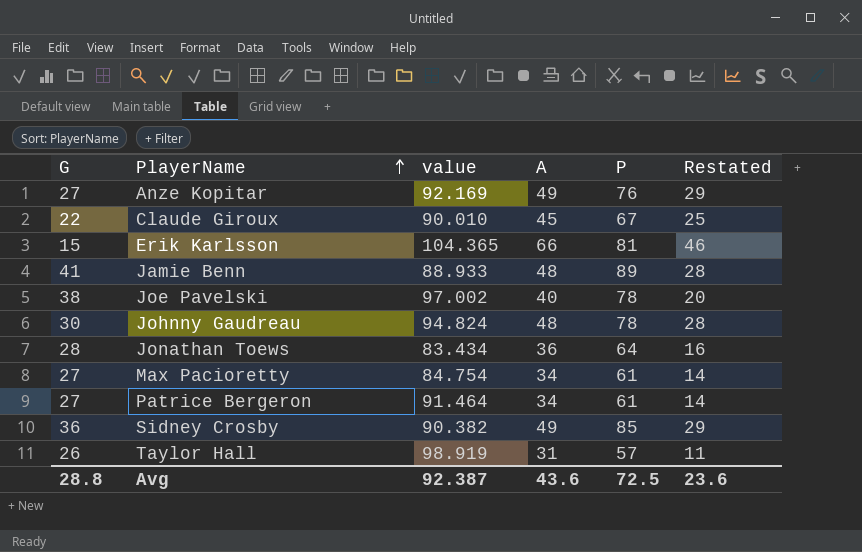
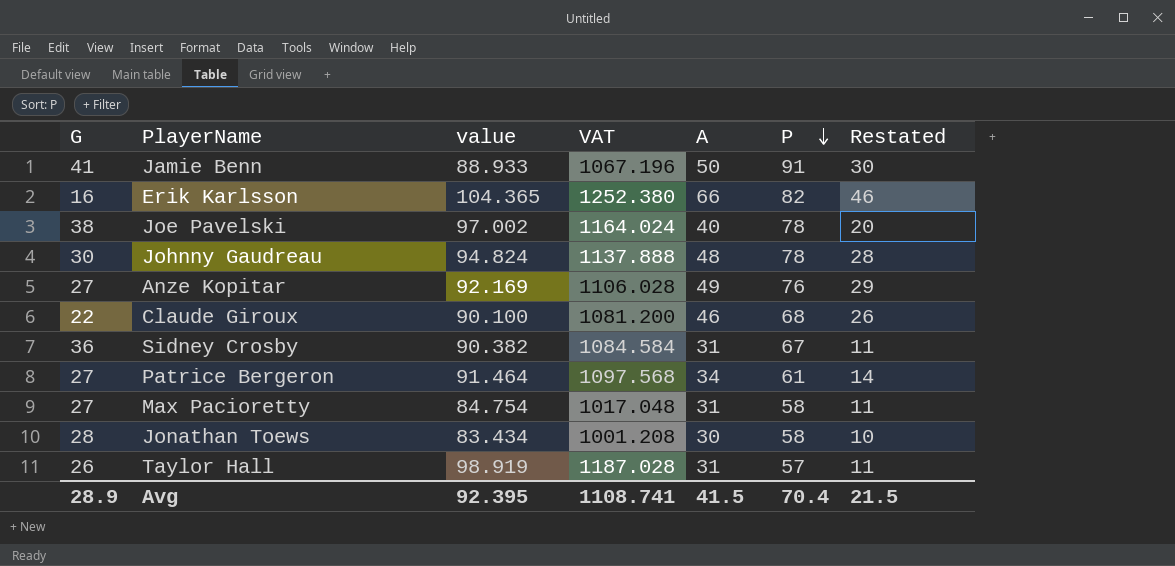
row order: PlayerName ascending -> P descending
column VAT | formula: none -> [value] * 12
Jamie Benn | A: 48 -> 50
Jamie Benn | P: 89 -> 91
Jamie Benn | Restated: 28 -> 30
Erik Karlsson | G: 15 -> 16
Erik Karlsson | P: 81 -> 82
Claude Giroux | value: 90.010 -> 90.100
Claude Giroux | A: 45 -> 46
Claude Giroux | P: 67 -> 68
Claude Giroux | Restated: 25 -> 26
Sidney Crosby | A: 49 -> 31
Sidney Crosby | P: 85 -> 67
Sidney Crosby | Restated: 29 -> 11
Max Pacioretty | A: 34 -> 31
Max Pacioretty | P: 61 -> 58
Max Pacioretty | Restated: 14 -> 11
Jonathan Toews | A: 36 -> 30
Jonathan Toews | P: 64 -> 58
Jonathan Toews | Restated: 16 -> 10
Avg | G: 28.8 -> 28.9
Avg | value: 92.387 -> 92.395
Avg | A: 43.6 -> 41.5
Avg | P: 72.5 -> 70.4
Avg | Restated: 23.6 -> 21.5

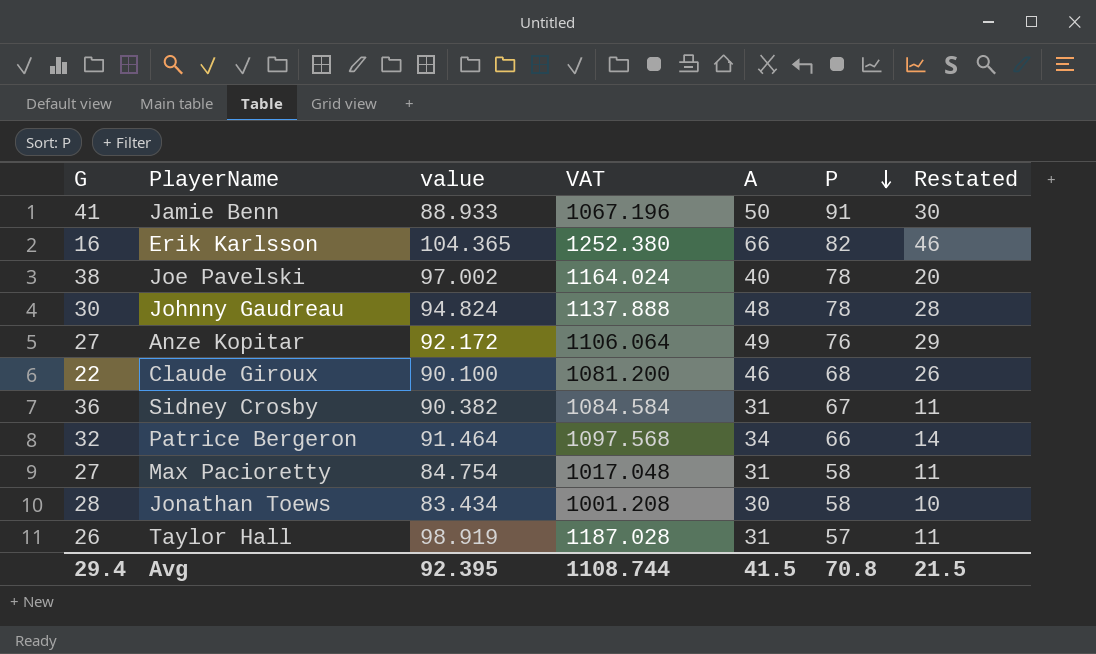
Anze Kopitar | value: 92.169 -> 92.172
Anze Kopitar | VAT: 1106.028 -> 1106.064
Patrice Bergeron | G: 27 -> 32
Patrice Bergeron | P: 61 -> 66
Avg | G: 28.9 -> 29.4
Avg | VAT: 1108.741 -> 1108.744
Avg | P: 70.4 -> 70.8

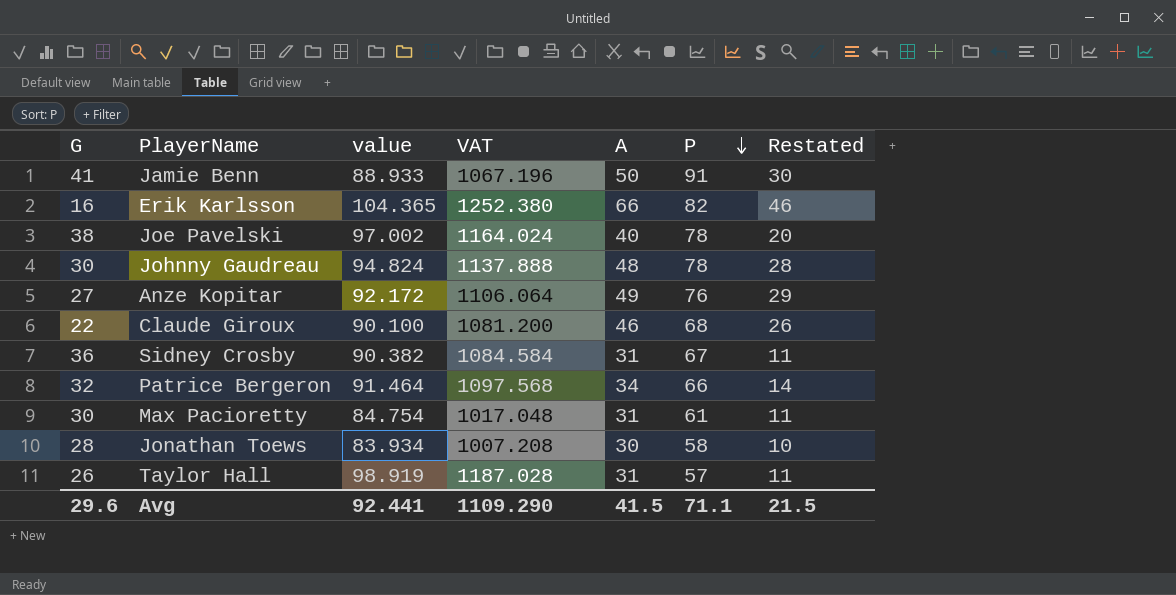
Max Pacioretty | G: 27 -> 30
Max Pacioretty | P: 58 -> 61
Jonathan Toews | value: 83.434 -> 83.934
Jonathan Toews | VAT: 1001.208 -> 1007.208
Avg | G: 29.4 -> 29.6
Avg | value: 92.395 -> 92.441
Avg | VAT: 1108.744 -> 1109.290
Avg | P: 70.8 -> 71.1

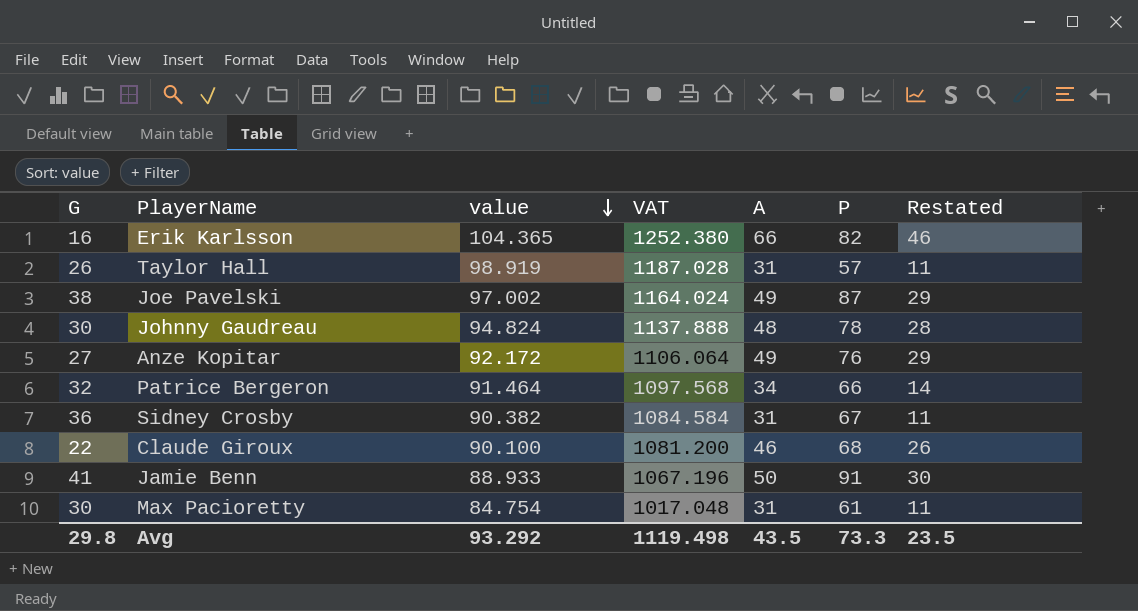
row order: P descending -> value descending
row Jonathan Toews: 28 | 83.934 | 1007.208 | 30 | 58 | 10 -> none
Joe Pavelski | A: 40 -> 49
Joe Pavelski | P: 78 -> 87
Joe Pavelski | Restated: 20 -> 29
Avg | G: 29.6 -> 29.8
Avg | value: 92.441 -> 93.292
Avg | VAT: 1109.290 -> 1119.498
Avg | A: 41.5 -> 43.5
Avg | P: 71.1 -> 73.3
Avg | Restated: 21.5 -> 23.5

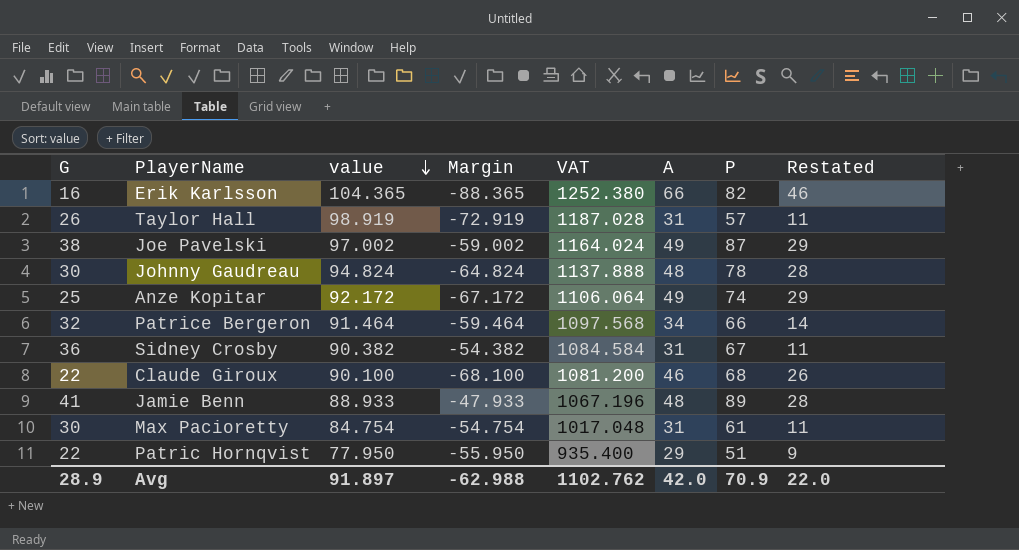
column Margin | formula: none -> [G] - [value]
Anze Kopitar | G: 27 -> 25
Anze Kopitar | P: 76 -> 74
Jamie Benn | A: 50 -> 48
Jamie Benn | P: 91 -> 89
Jamie Benn | Restated: 30 -> 28
row Patric Hornqvist: none -> 22 | 77.950 | -55.950 | 935.400 | 29 | 51 | 9
Avg | G: 29.8 -> 28.9
Avg | value: 93.292 -> 91.897
Avg | VAT: 1119.498 -> 1102.762
Avg | A: 43.5 -> 42.0
Avg | P: 73.3 -> 70.9
Avg | Restated: 23.5 -> 22.0

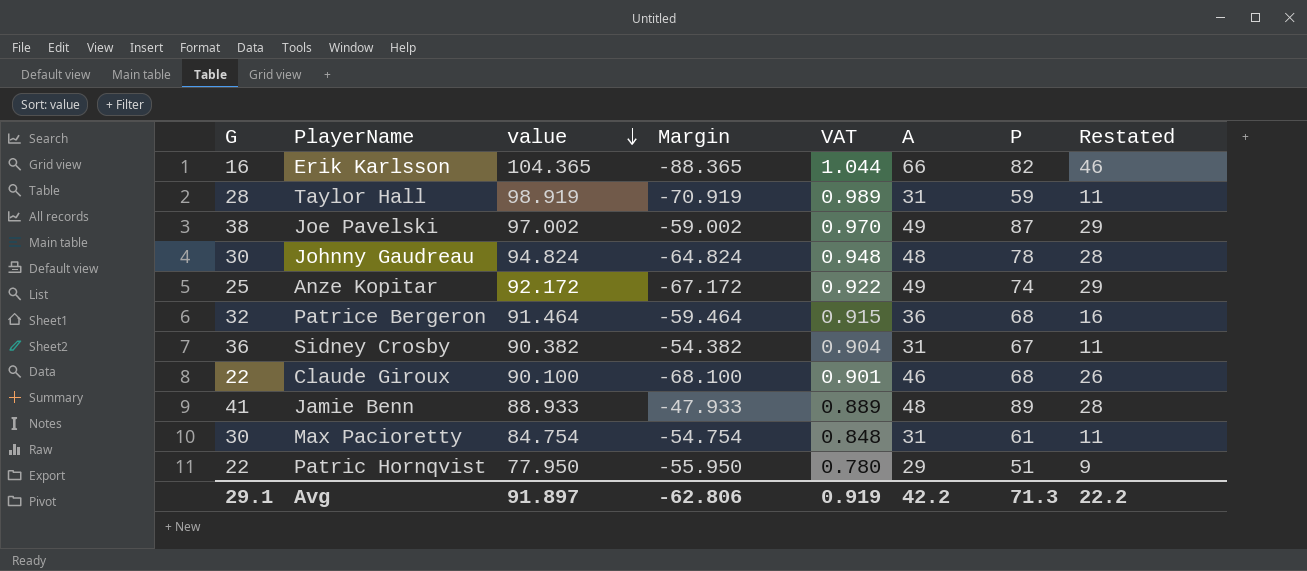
column VAT | formula: [value] * 12 -> [value] * 0.01
Taylor Hall | G: 26 -> 28
Taylor Hall | Margin: -72.919 -> -70.919
Taylor Hall | P: 57 -> 59
Patrice Bergeron | A: 34 -> 36
Patrice Bergeron | P: 66 -> 68
Patrice Bergeron | Restated: 14 -> 16
Avg | G: 28.9 -> 29.1
Avg | Margin: -62.988 -> -62.806
Avg | VAT: 1102.762 -> 0.919
Avg | A: 42.0 -> 42.2
Avg | P: 70.9 -> 71.3
Avg | Restated: 22.0 -> 22.2

